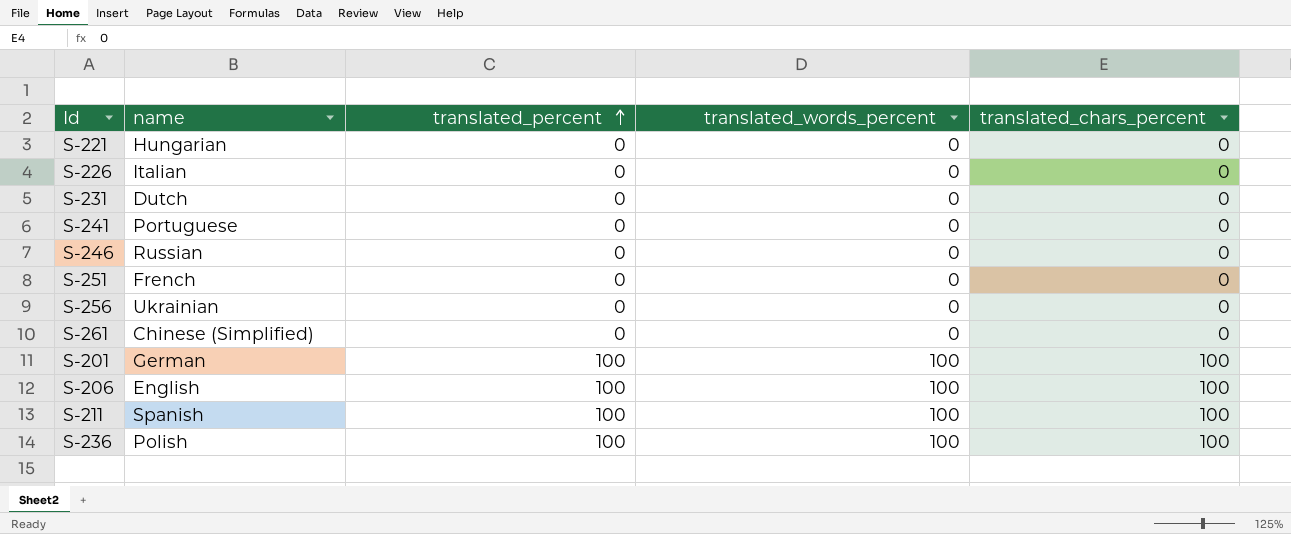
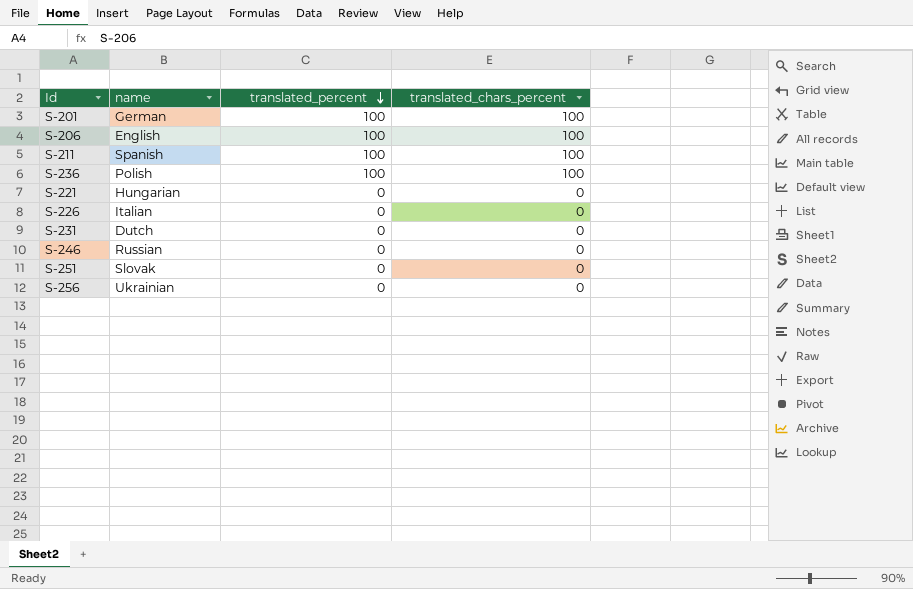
row order: translated_percent ascending -> translated_percent descending
column translated_words_percent | position: 4 -> none
row S-241: Portuguese | 0 | 0 | 0 -> none
row S-261: Chinese (Simplified) | 0 | 0 | 0 -> none
S-251 | name: French -> Slovak

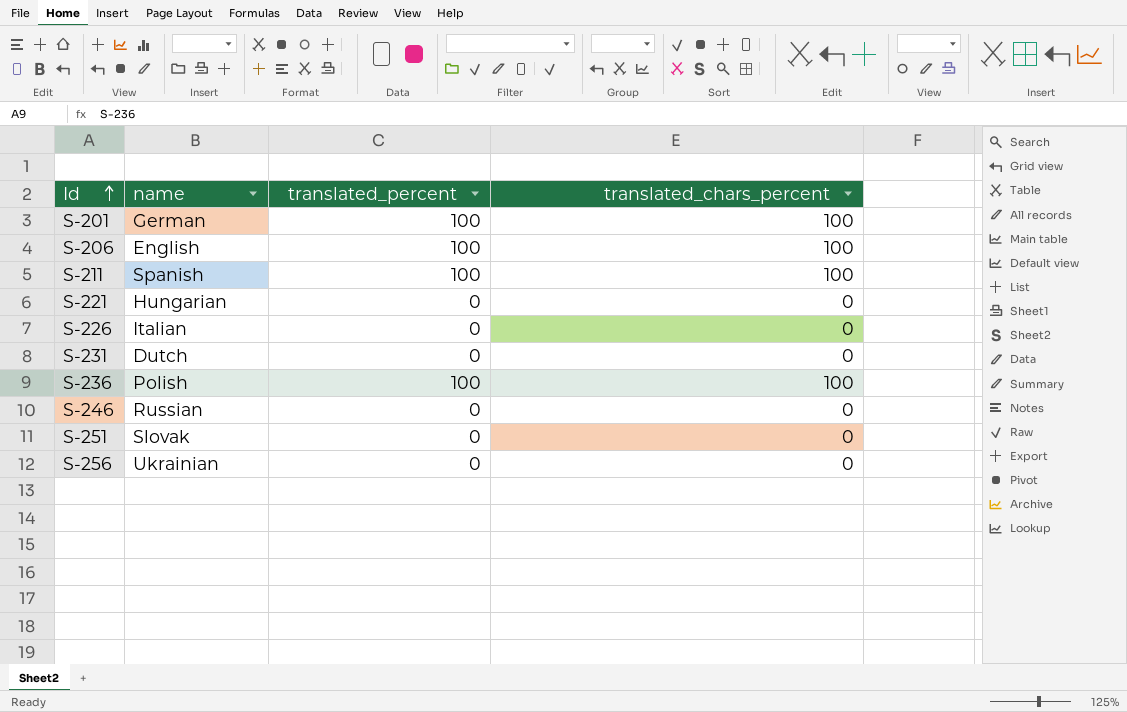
row order: translated_percent descending -> Id ascending

